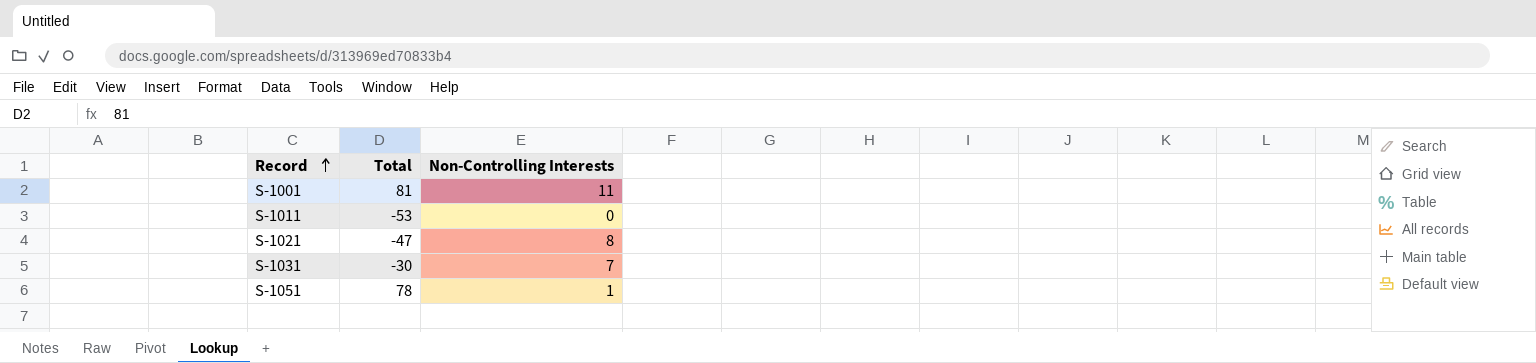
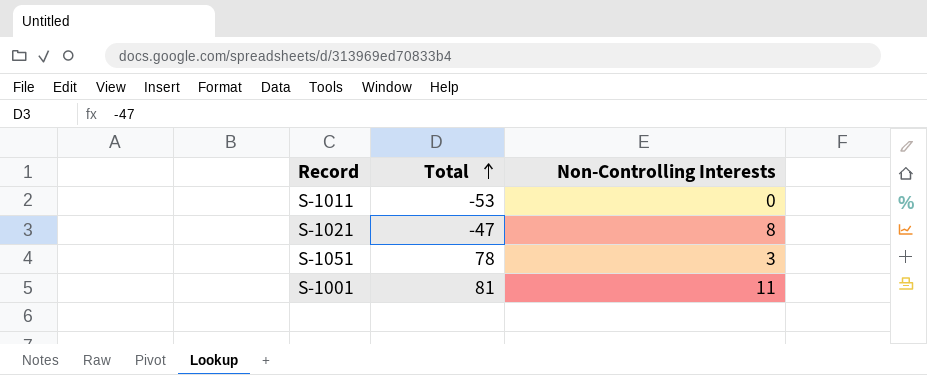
row order: Record ascending -> Total ascending
row S-1031: -30 | 7 -> none
S-1051 | Non-Controlling Interests: 1 -> 3

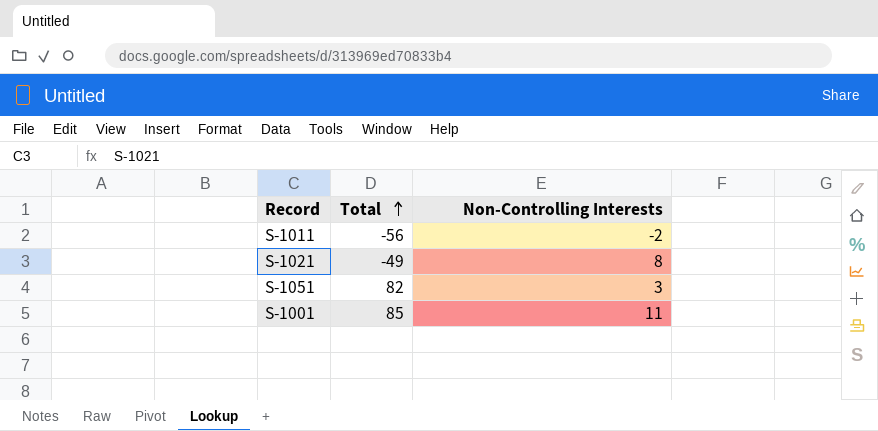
S-1011 | Total: -53 -> -56
S-1011 | Non-Controlling Interests: 0 -> -2
S-1021 | Total: -47 -> -49
S-1051 | Total: 78 -> 82
S-1001 | Total: 81 -> 85

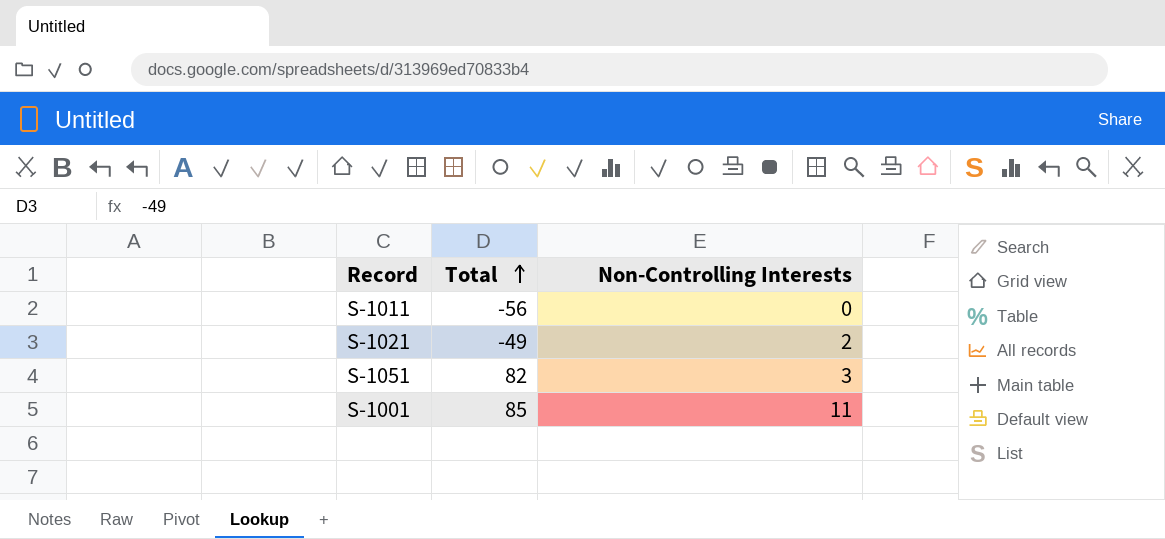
S-1011 | Non-Controlling Interests: -2 -> 0
S-1021 | Non-Controlling Interests: 8 -> 2

